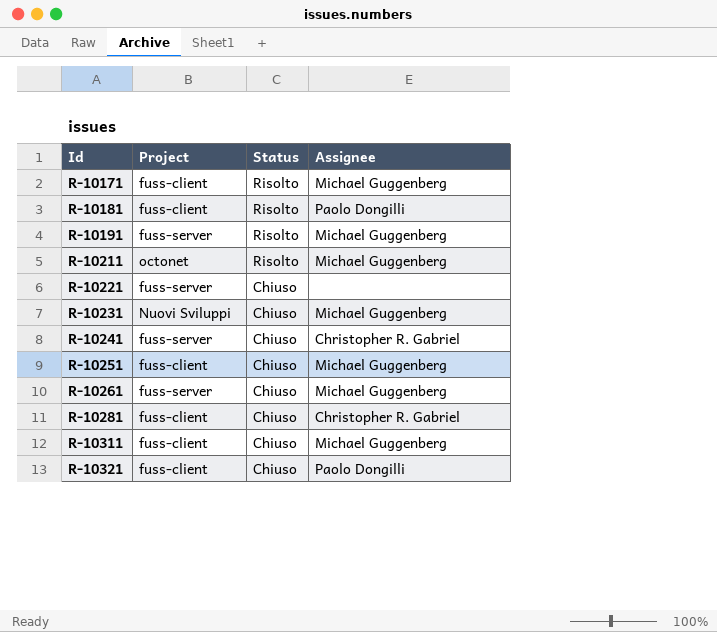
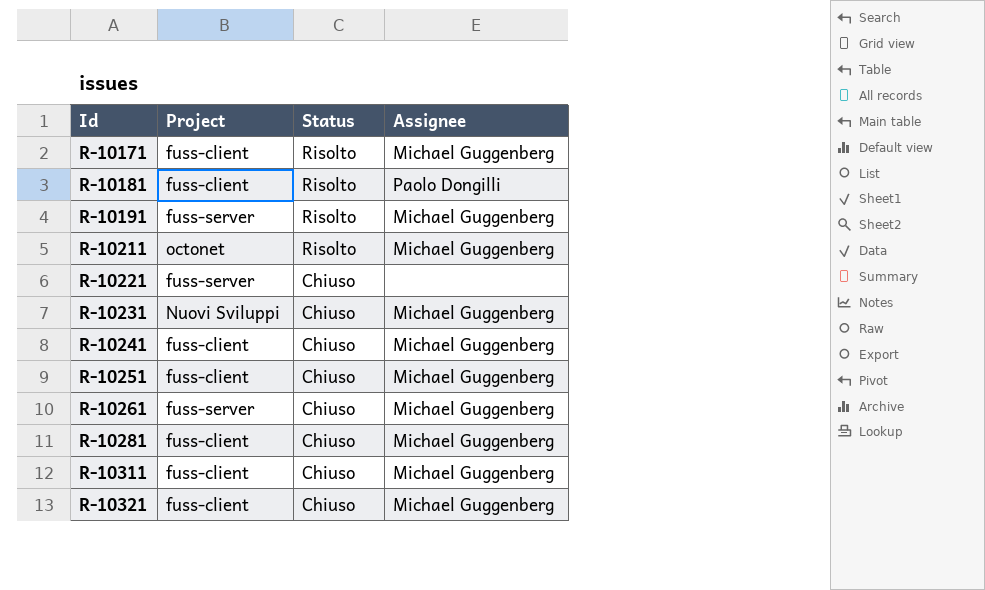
R-10241 | Project: fuss-server -> fuss-client
R-10241 | Assignee: Christopher R. Gabriel -> Michael Guggenberg
R-10281 | Assignee: Christopher R. Gabriel -> Michael Guggenberg
R-10321 | Assignee: Paolo Dongilli -> Michael Guggenberg

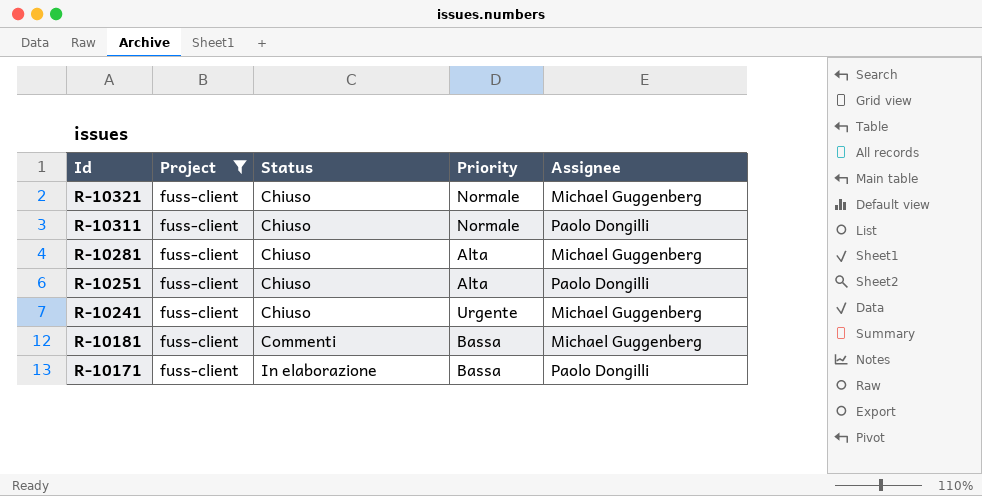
filter: none -> Project = fuss-client
row order: Id ascending -> Id descending
column Priority | position: none -> 4
R-10311 | Assignee: Michael Guggenberg -> Paolo Dongilli
R-10251 | Assignee: Michael Guggenberg -> Paolo Dongilli
R-10181 | Status: Risolto -> Commenti
R-10181 | Assignee: Paolo Dongilli -> Michael Guggenberg
R-10171 | Status: Risolto -> In elaborazione
R-10171 | Assignee: Michael Guggenberg -> Paolo Dongilli

